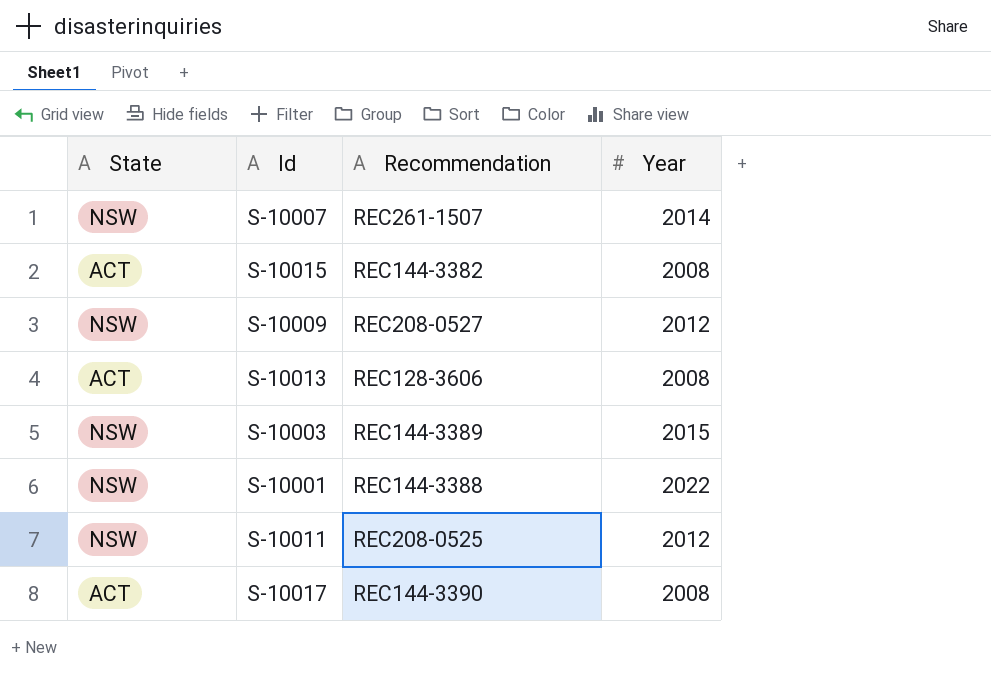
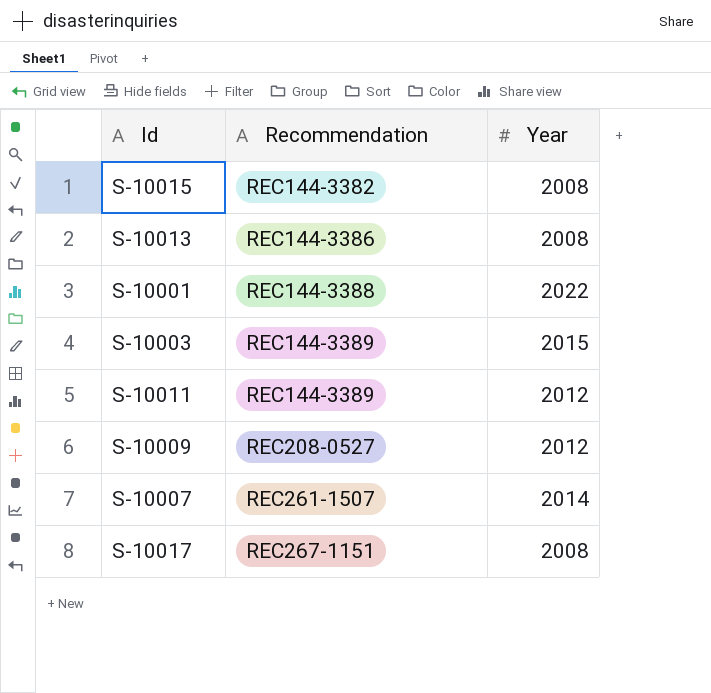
row order: none -> Recommendation ascending
column State | position: 1 -> none
S-10013 | Recommendation: REC128-3606 -> REC144-3386
S-10011 | Recommendation: REC208-0525 -> REC144-3389
S-10017 | Recommendation: REC144-3390 -> REC267-1151

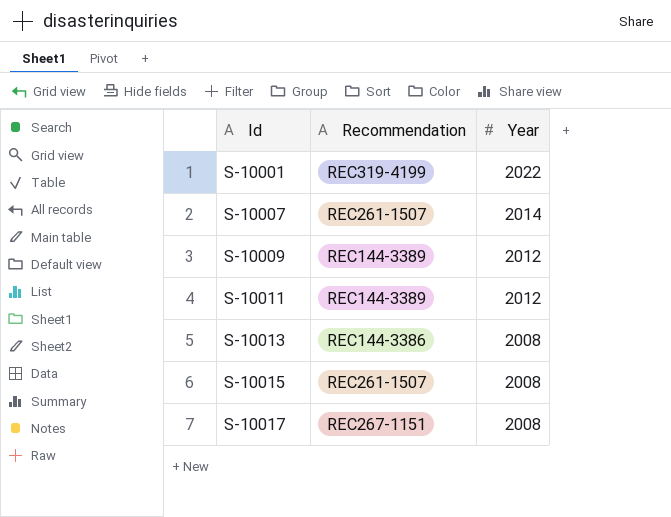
row order: Recommendation ascending -> Id ascending
row S-10003: REC144-3389 | 2015 -> none
S-10001 | Recommendation: REC144-3388 -> REC319-4199
S-10009 | Recommendation: REC208-0527 -> REC144-3389
S-10015 | Recommendation: REC144-3382 -> REC261-1507

